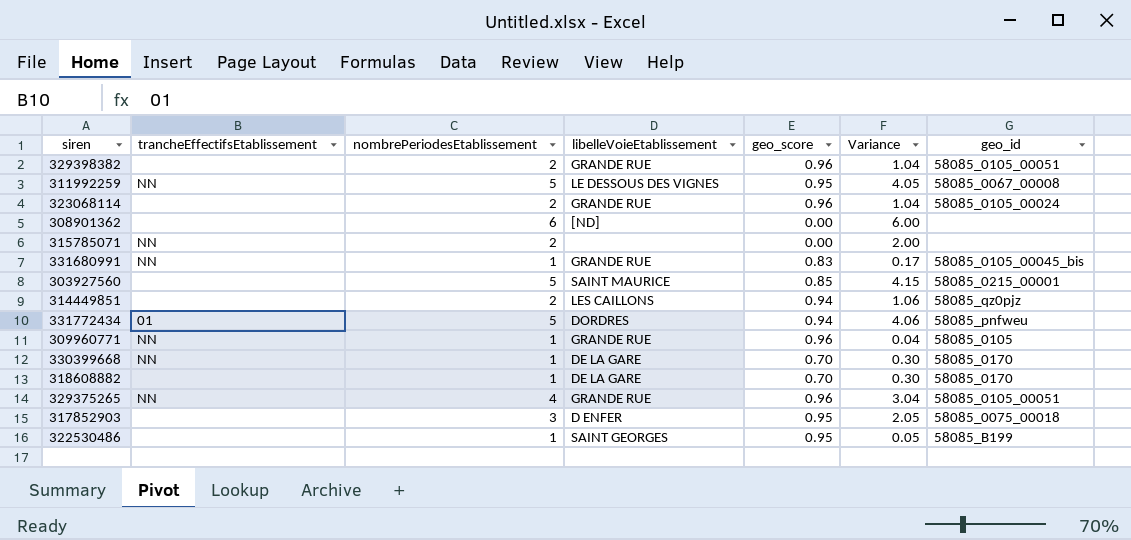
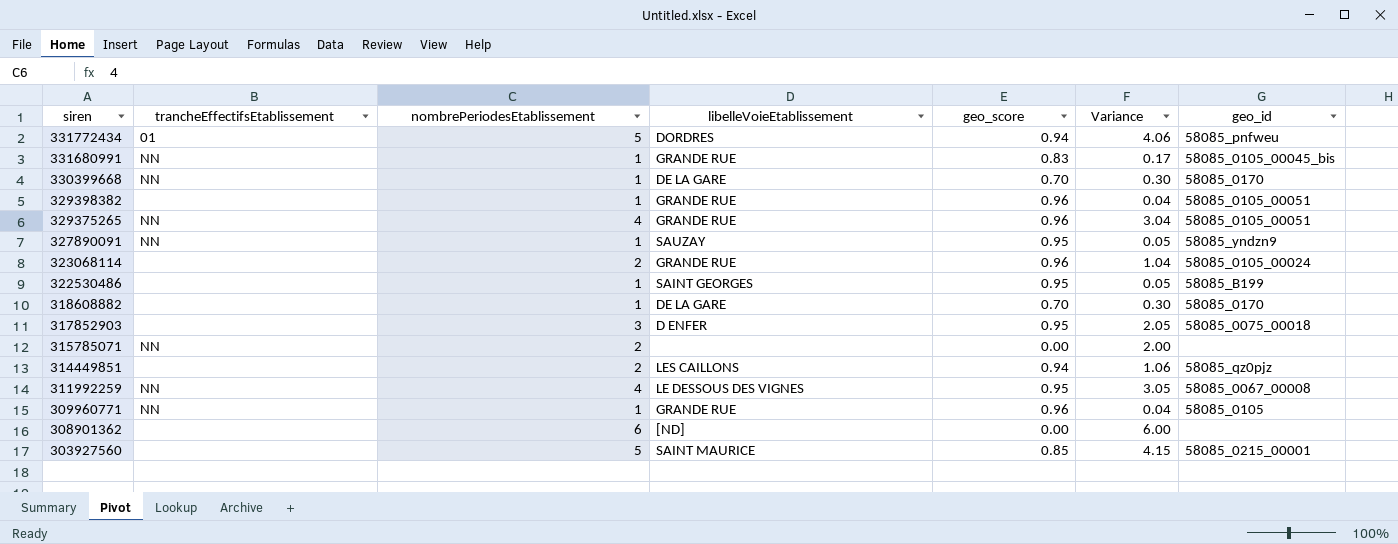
row order: none -> siren descending
329398382 | nombrePeriodesEtablissement: 2 -> 1
329398382 | Variance: 1.04 -> 0.04
row 327890091: none -> NN | 1 | SAUZAY | 0.95 | 0.05 | 58085_yndzn9
311992259 | nombrePeriodesEtablissement: 5 -> 4
311992259 | Variance: 4.05 -> 3.05

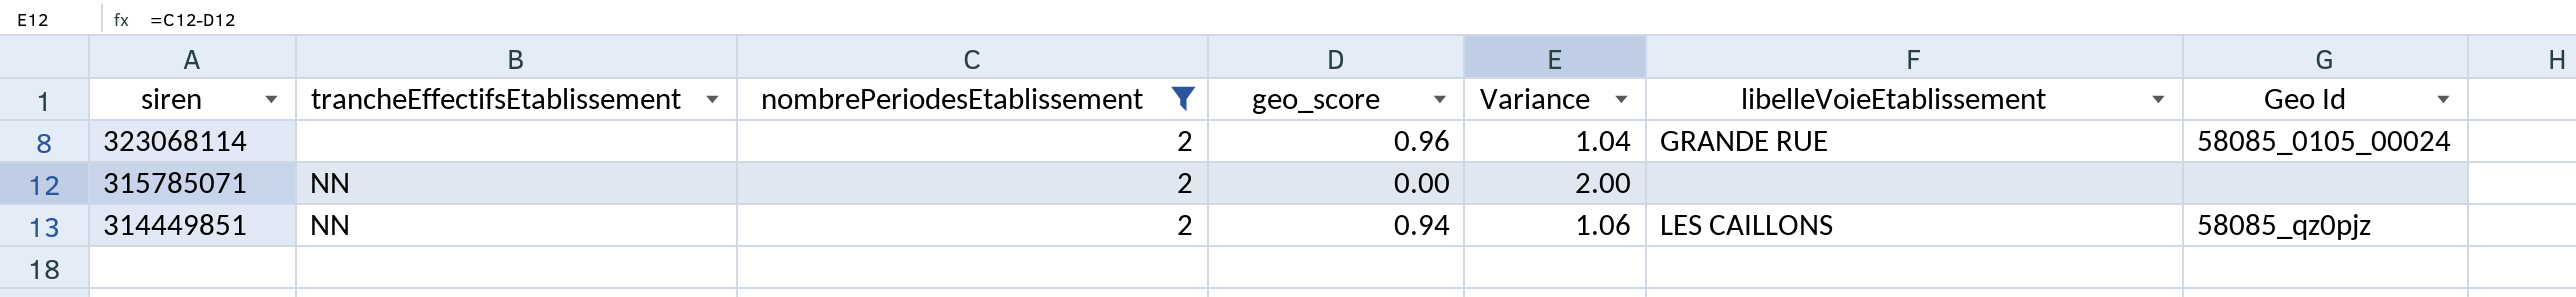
filter: none -> nombrePeriodesEtablissement = 2
column libelleVoieEtablissement | position: 4 -> 6
column name: geo_id -> Geo Id
314449851 | trancheEffectifsEtablissement: none -> NN

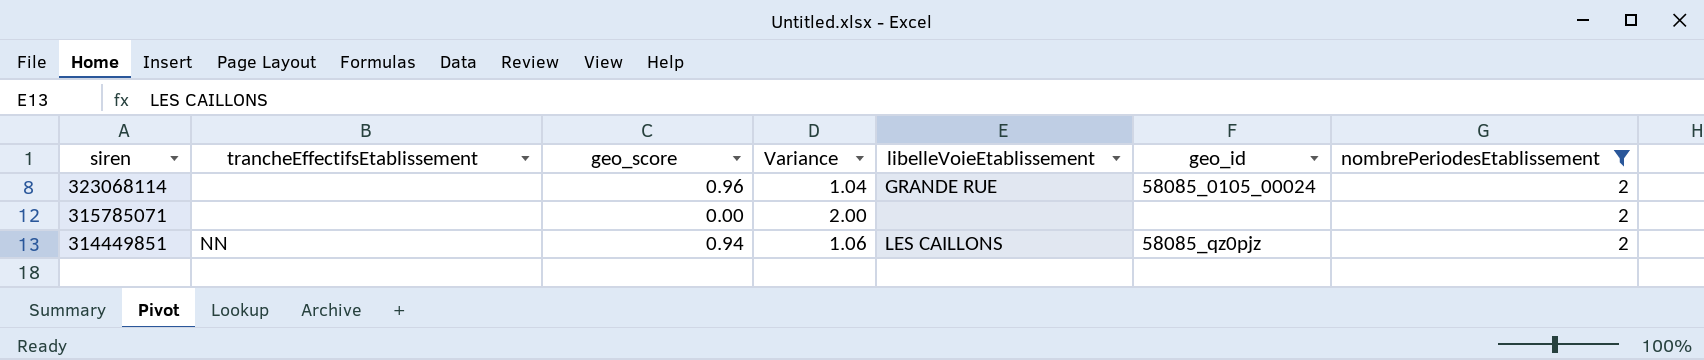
column name: Geo Id -> geo_id
column nombrePeriodesEtablissement | position: 3 -> 7
315785071 | trancheEffectifsEtablissement: NN -> none

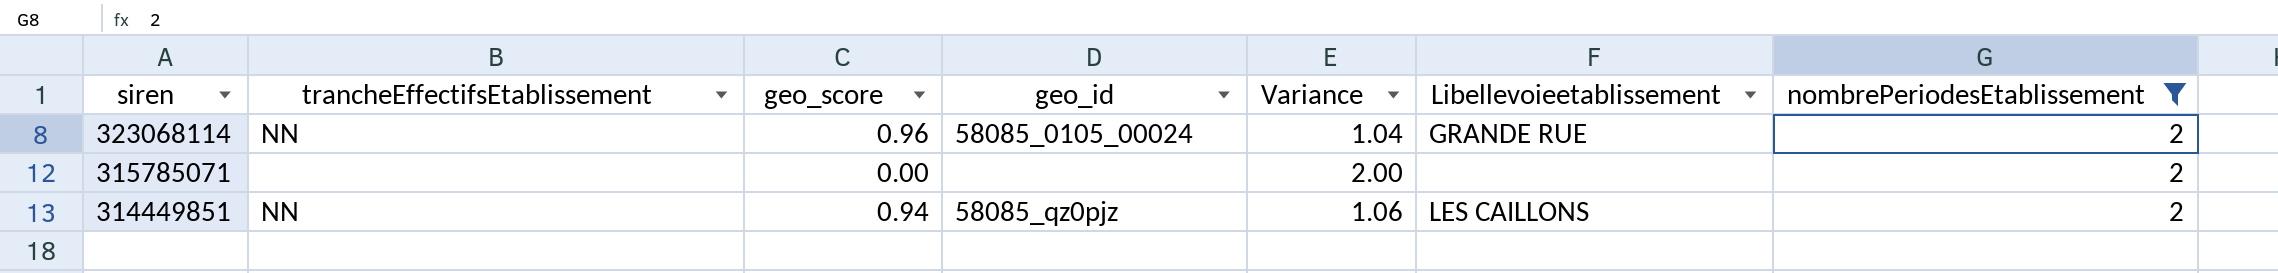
column geo_id | position: 6 -> 4
column name: libelleVoieEtablissement -> Libellevoieetablissement
323068114 | trancheEffectifsEtablissement: none -> NN

